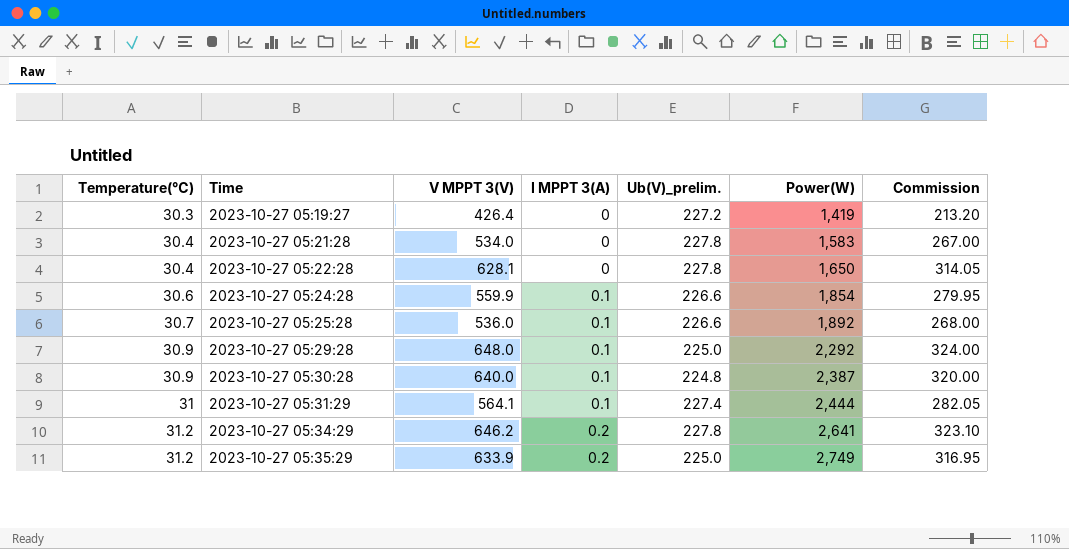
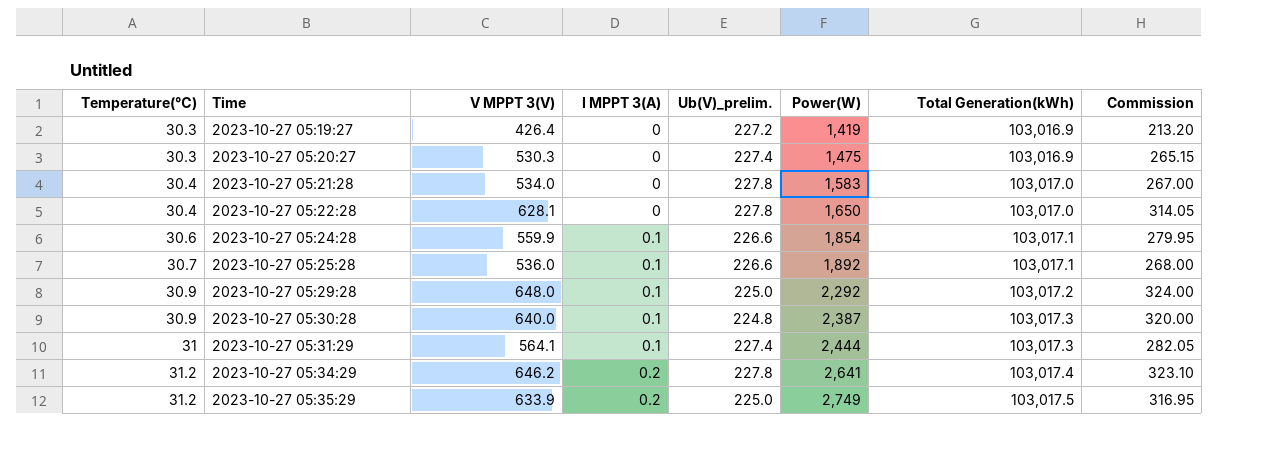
column Total Generation(kWh) | position: none -> 7
row 2023-10-27 05:20:27: none -> 30.3 | 530.3 | 0 | 227.4 | 1,475 | 103,016.9 | 265.15

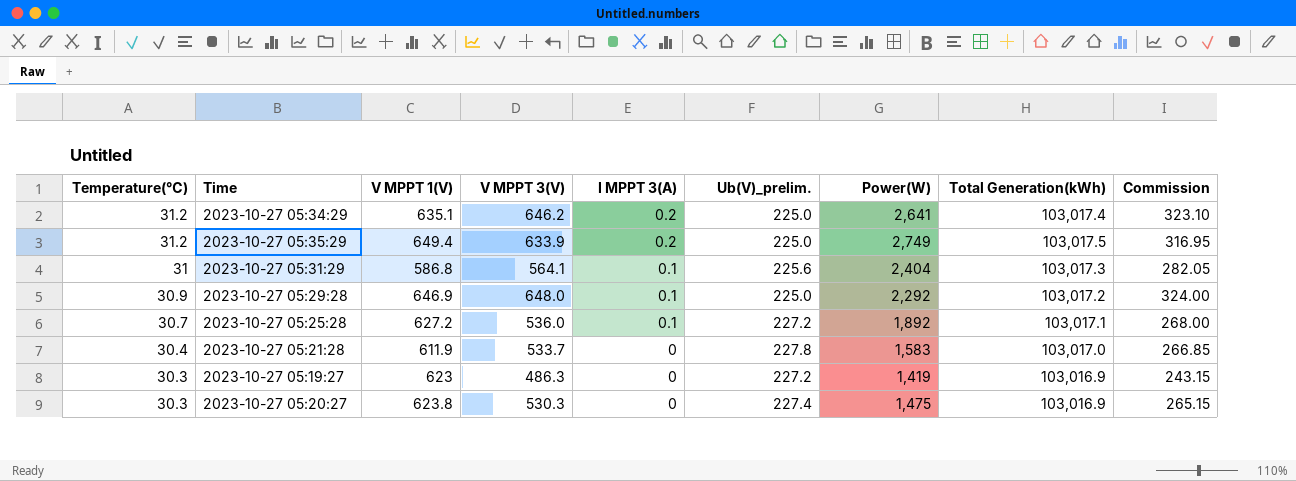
row order: Temperature(℃) ascending -> Temperature(℃) descending
column V MPPT 1(V) | position: none -> 3
row 2023-10-27 05:22:28: 30.4 | 628.1 | 0 | 227.8 | 1,650 | 103,017.0 | 314.05 -> none
row 2023-10-27 05:24:28: 30.6 | 559.9 | 0.1 | 226.6 | 1,854 | 103,017.1 | 279.95 -> none
row 2023-10-27 05:30:28: 30.9 | 640.0 | 0.1 | 224.8 | 2,387 | 103,017.3 | 320.00 -> none
2023-10-27 05:34:29 | Ub(V)_prelim.: 227.8 -> 225.0
2023-10-27 05:31:29 | Ub(V)_prelim.: 227.4 -> 225.6
2023-10-27 05:31:29 | Power(W): 2,444 -> 2,404
2023-10-27 05:25:28 | Ub(V)_prelim.: 226.6 -> 227.2
2023-10-27 05:21:28 | V MPPT 3(V): 534.0 -> 533.7
2023-10-27 05:21:28 | Commission: 267.00 -> 266.85
2023-10-27 05:19:27 | V MPPT 3(V): 426.4 -> 486.3
2023-10-27 05:19:27 | Commission: 213.20 -> 243.15

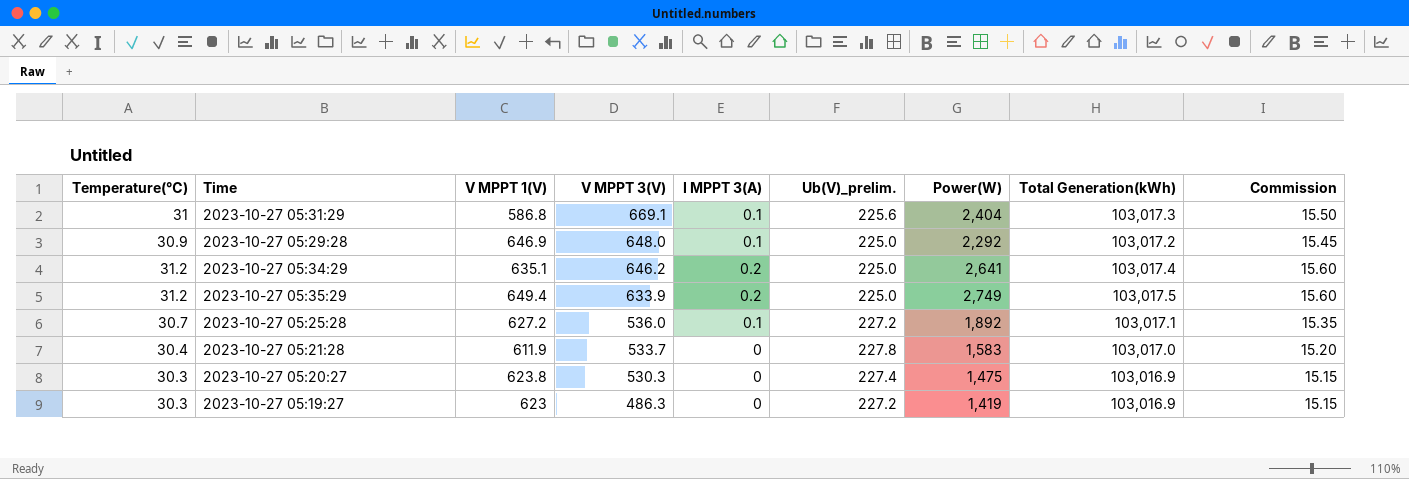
row order: Temperature(℃) descending -> V MPPT 3(V) descending
column Commission | formula: [V MPPT 3(V)] * 0.5 -> [Temperature(℃)] * 0.5
2023-10-27 05:31:29 | V MPPT 3(V): 564.1 -> 669.1

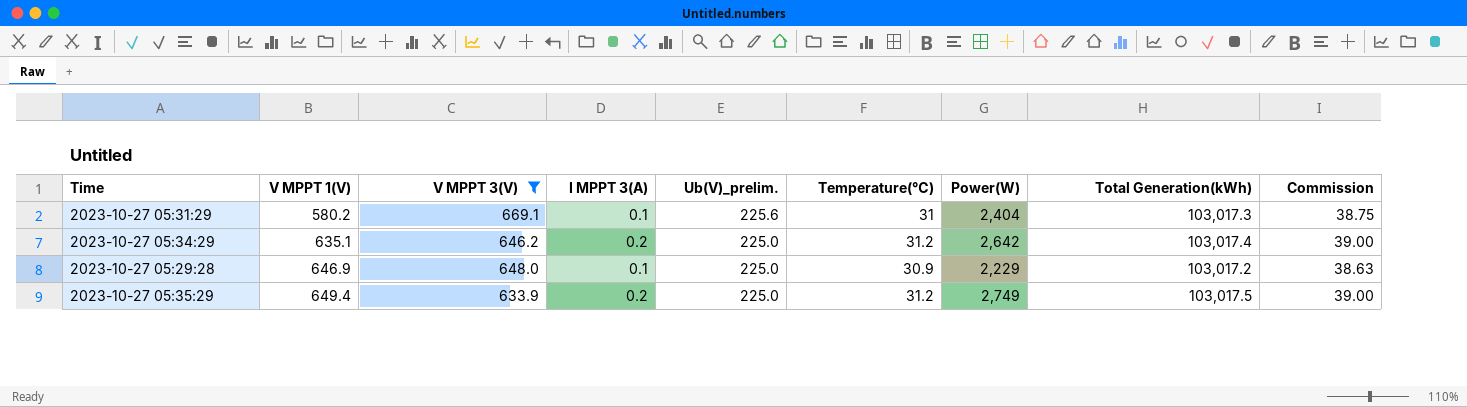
filter: none -> V MPPT 3(V) >= 633.9
row order: V MPPT 3(V) descending -> V MPPT 1(V) ascending
column Temperature(℃) | position: 1 -> 6
column Commission | formula: [Temperature(℃)] * 0.5 -> [Temperature(℃)] * 1.25
2023-10-27 05:31:29 | V MPPT 1(V): 586.8 -> 580.2
2023-10-27 05:34:29 | Power(W): 2,641 -> 2,642
2023-10-27 05:29:28 | Power(W): 2,292 -> 2,229

